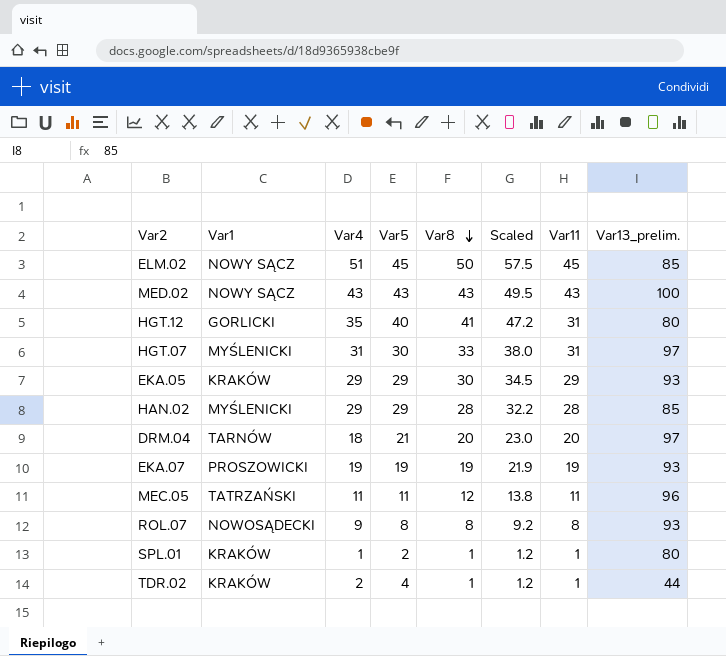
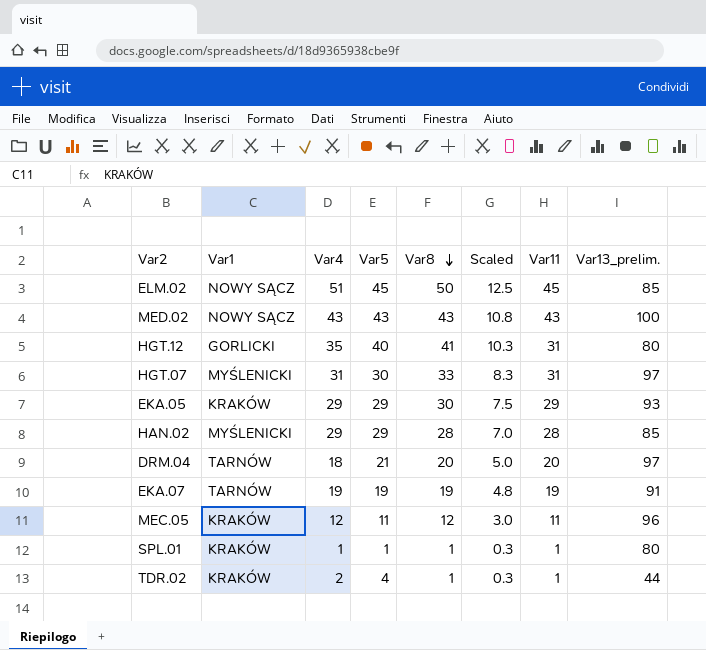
column Scaled | formula: [Var8] * 1.15 -> [Var8] * 0.25
row ROL.07: NOWOSĄDECKI | 9 | 8 | 8 | 9.2 | 8 | 93 -> none
EKA.07 | Var1: PROSZOWICKI -> TARNÓW
EKA.07 | Var13_prelim.: 93 -> 91
MEC.05 | Var1: TATRZAŃSKI -> KRAKÓW
MEC.05 | Var4: 11 -> 12
SPL.01 | Var5: 2 -> 1

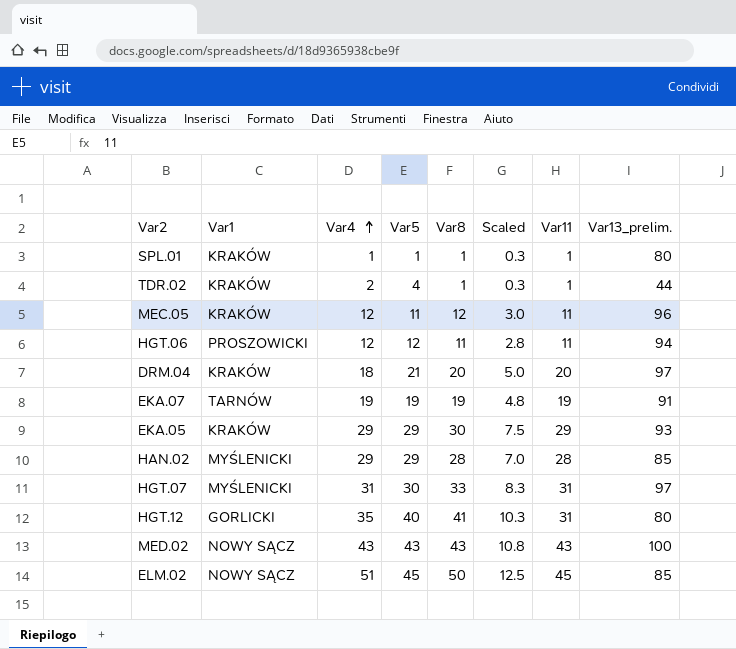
row order: Var8 descending -> Var4 ascending
row HGT.06: none -> PROSZOWICKI | 12 | 12 | 11 | 2.8 | 11 | 94
DRM.04 | Var1: TARNÓW -> KRAKÓW

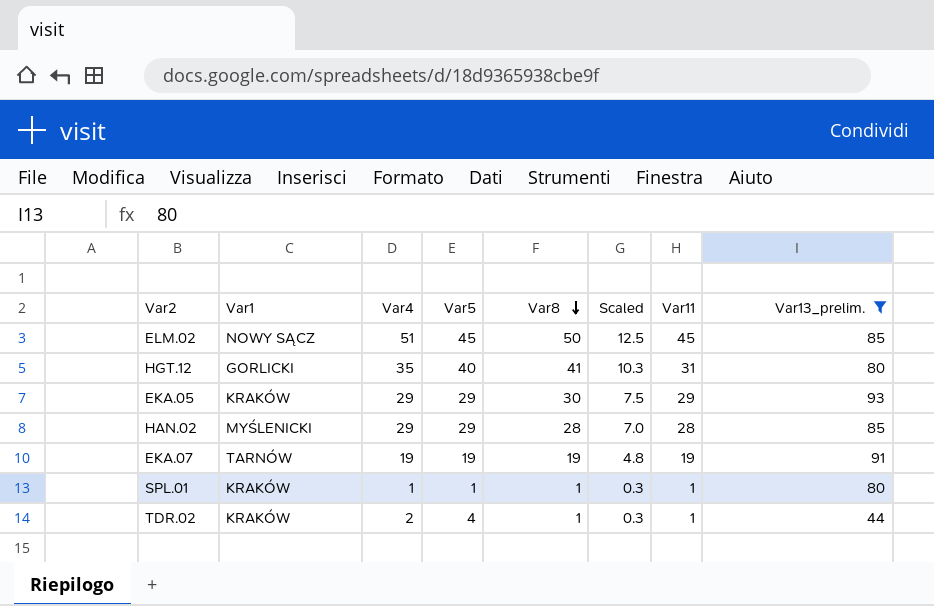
filter: none -> Var13_prelim. <= 93
row order: Var4 ascending -> Var8 descending

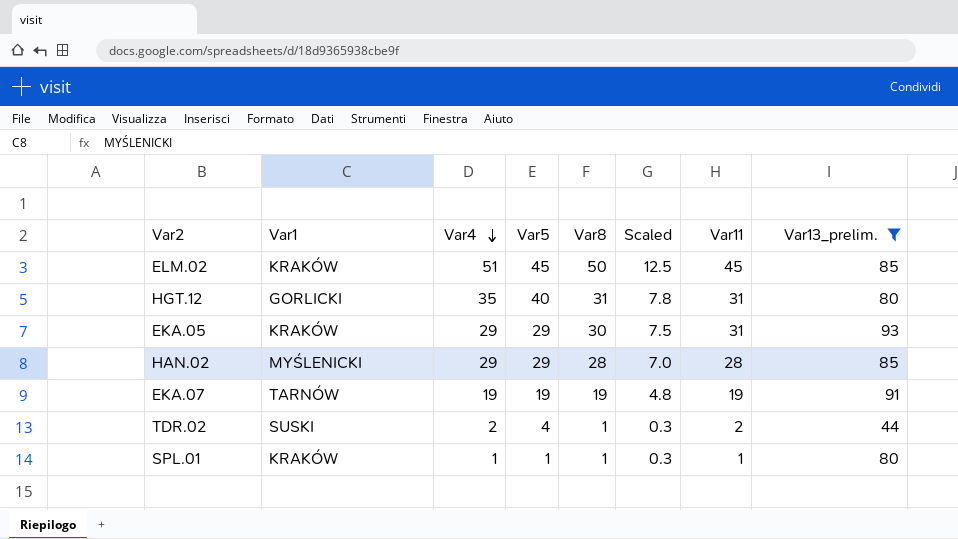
row order: Var8 descending -> Var4 descending
ELM.02 | Var1: NOWY SĄCZ -> KRAKÓW
HGT.12 | Var8: 41 -> 31
HGT.12 | Scaled: 10.3 -> 7.8
EKA.05 | Var11: 29 -> 31
TDR.02 | Var1: KRAKÓW -> SUSKI
TDR.02 | Var11: 1 -> 2

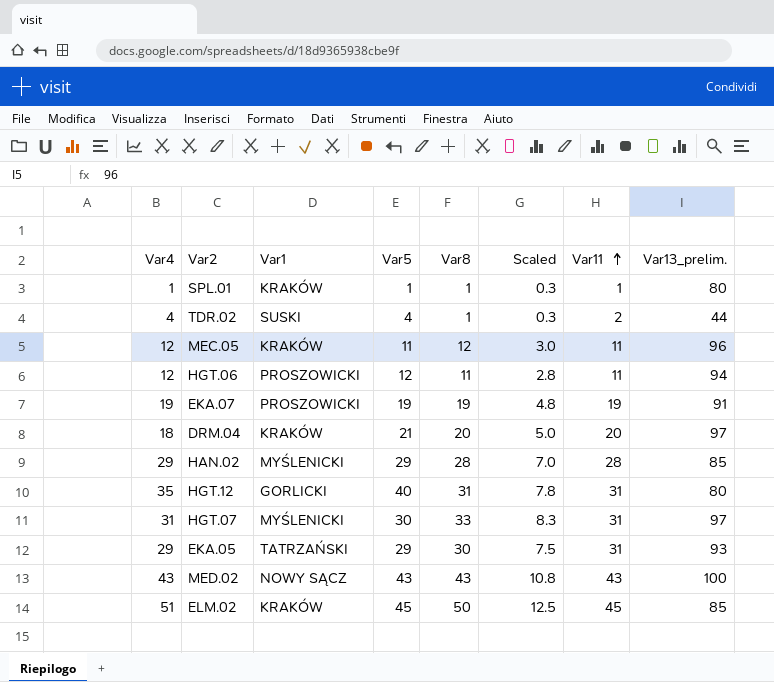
filter: Var13_prelim. <= 93 -> none
row order: Var4 descending -> Var11 ascending
column Var4 | position: 3 -> 1
TDR.02 | Var4: 2 -> 4
EKA.07 | Var1: TARNÓW -> PROSZOWICKI
EKA.05 | Var1: KRAKÓW -> TATRZAŃSKI

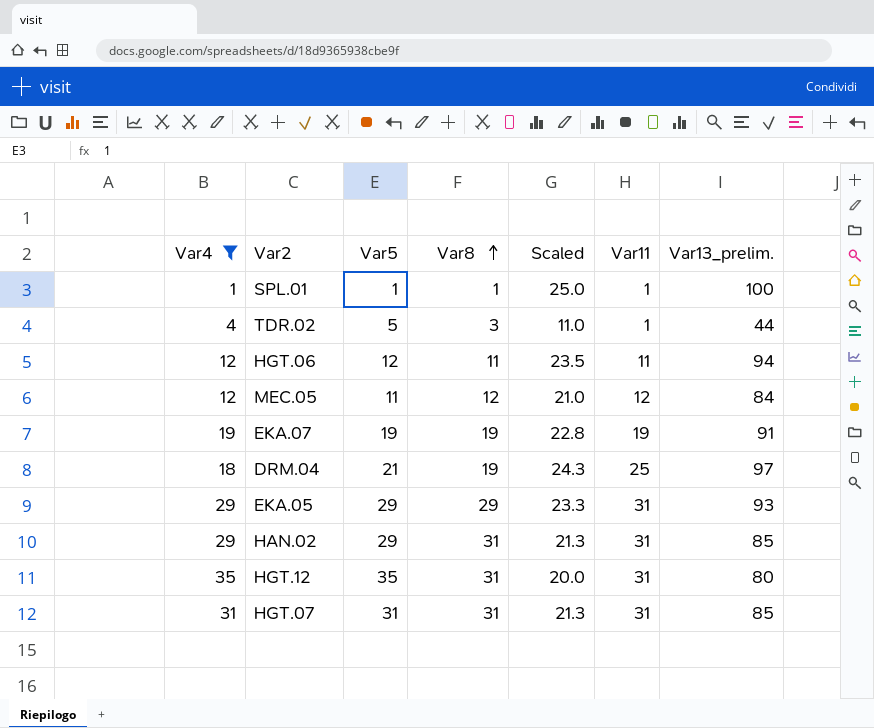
filter: none -> Var4 <= 35
row order: Var11 ascending -> Var8 ascending
column Var1 | position: 3 -> none
column Scaled | formula: [Var8] * 0.25 -> [Var13_prelim.] * 0.25
SPL.01 | Var13_prelim.: 80 -> 100
TDR.02 | Var5: 4 -> 5
TDR.02 | Var8: 1 -> 3
TDR.02 | Var11: 2 -> 1
MEC.05 | Var11: 11 -> 12
MEC.05 | Var13_prelim.: 96 -> 84
DRM.04 | Var8: 20 -> 19
DRM.04 | Var11: 20 -> 25
EKA.05 | Var8: 30 -> 29
HAN.02 | Var8: 28 -> 31
HAN.02 | Var11: 28 -> 31
HGT.12 | Var5: 40 -> 35
HGT.07 | Var5: 30 -> 31
HGT.07 | Var8: 33 -> 31
HGT.07 | Var13_prelim.: 97 -> 85

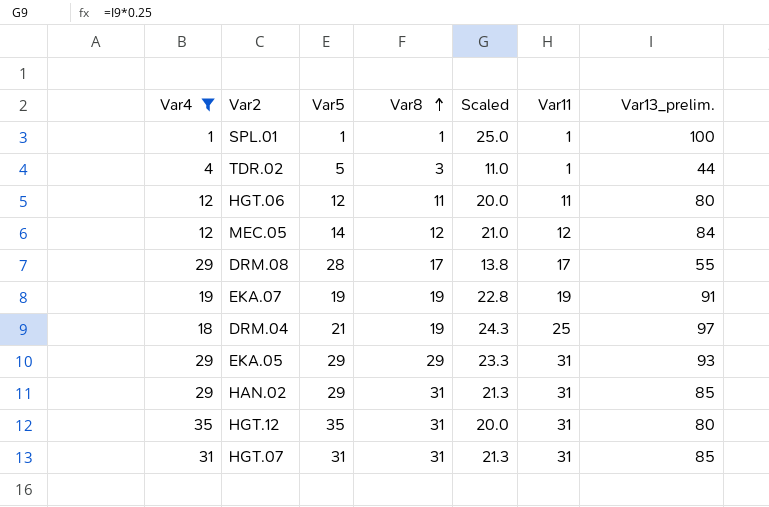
HGT.06 | Scaled: 23.5 -> 20.0
HGT.06 | Var13_prelim.: 94 -> 80
MEC.05 | Var5: 11 -> 14
row DRM.08: none -> 29 | 28 | 17 | 13.8 | 17 | 55

